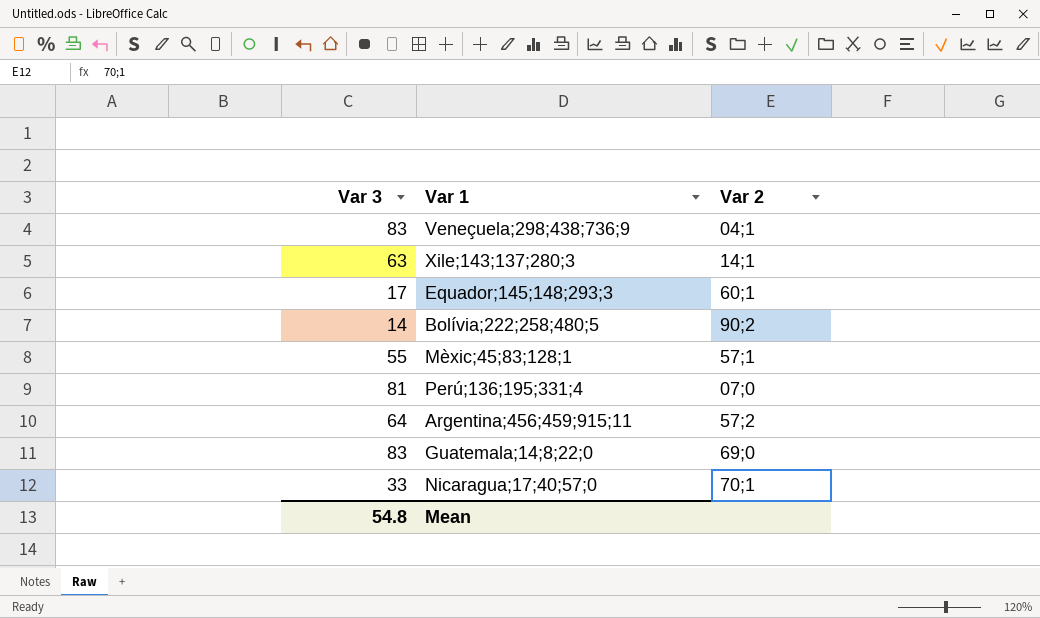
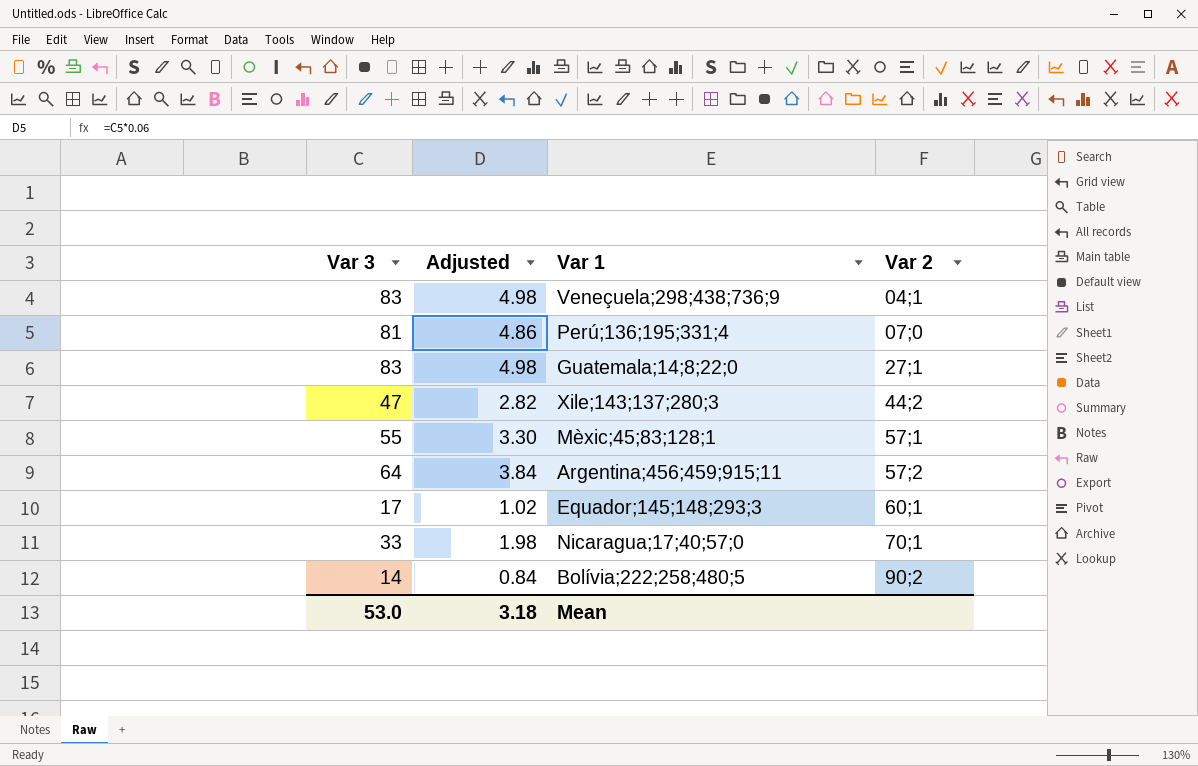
row order: none -> Var 2 ascending
column Adjusted | formula: none -> [Var 3] * 0.06
Guatemala;14;8;22;0 | Var 2: 69;0 -> 27;1
Xile;143;137;280;3 | Var 3: 63 -> 47
Xile;143;137;280;3 | Var 2: 14;1 -> 44;2
Mean | Var 3: 54.8 -> 53.0

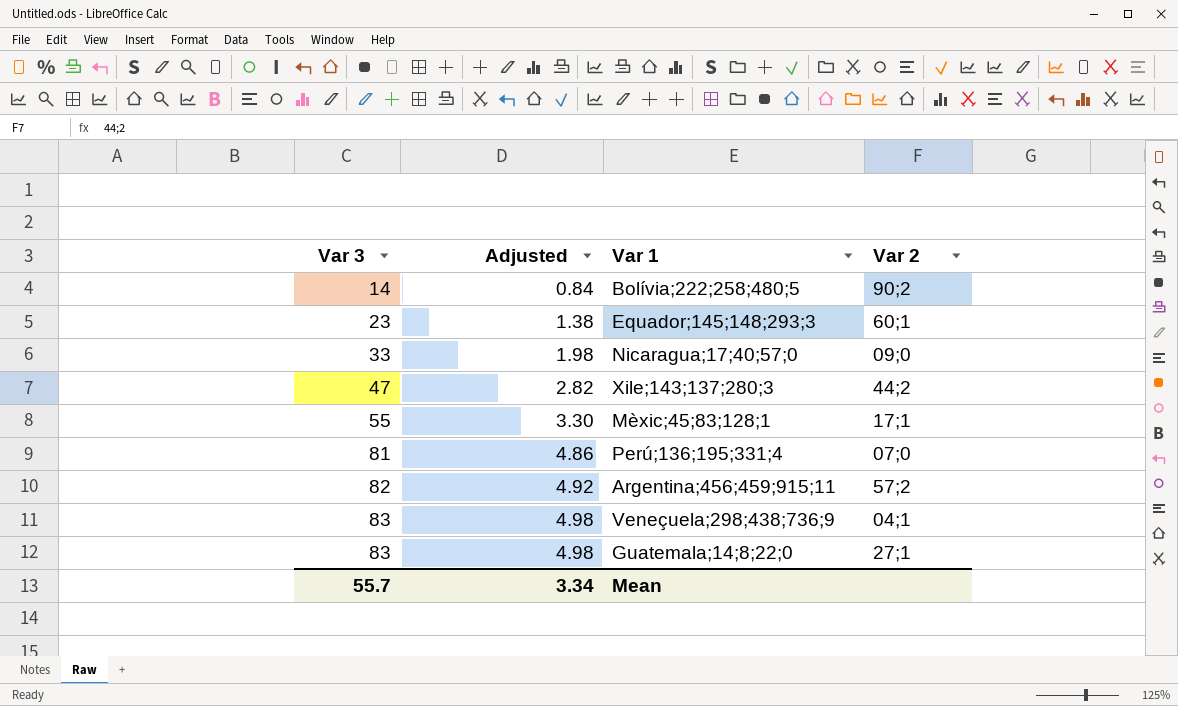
row order: Var 2 ascending -> Var 3 ascending
Equador;145;148;293;3 | Var 3: 17 -> 23
Equador;145;148;293;3 | Adjusted: 1.02 -> 1.38
Nicaragua;17;40;57;0 | Var 2: 70;1 -> 09;0
Mèxic;45;83;128;1 | Var 2: 57;1 -> 17;1
Argentina;456;459;915;11 | Var 3: 64 -> 82
Argentina;456;459;915;11 | Adjusted: 3.84 -> 4.92
Mean | Var 3: 53.0 -> 55.7
Mean | Adjusted: 3.18 -> 3.34

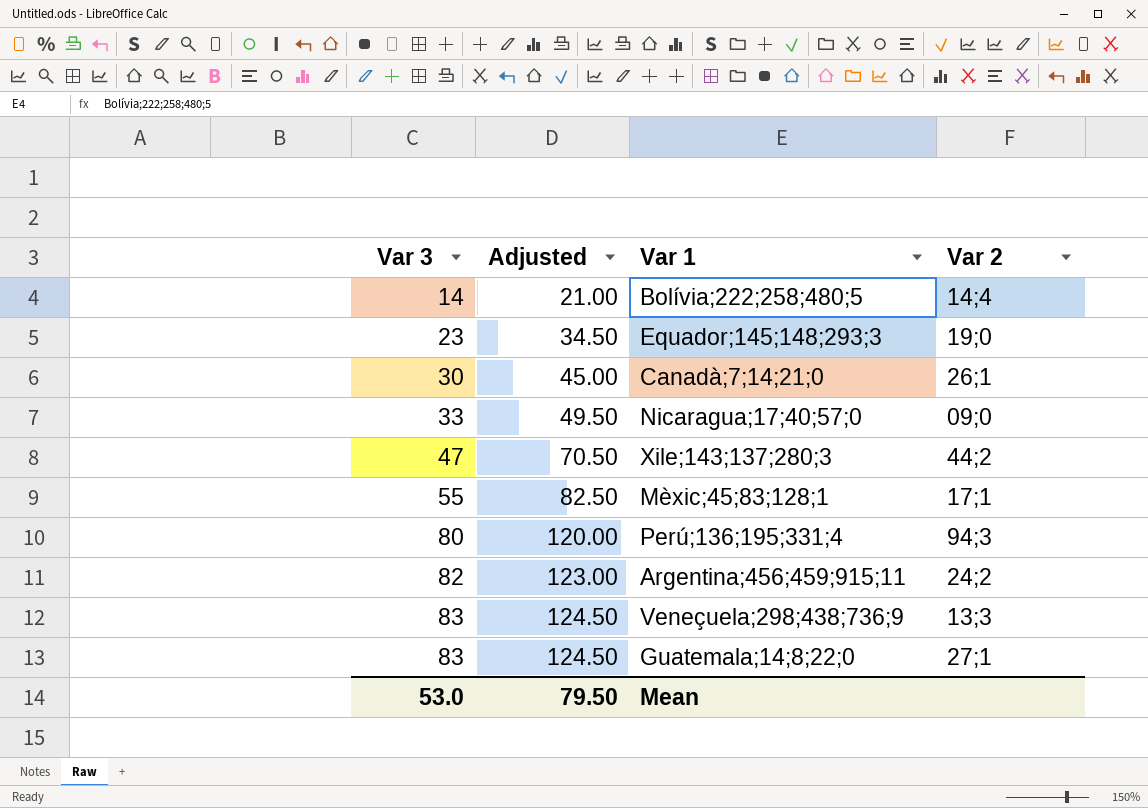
column Adjusted | formula: [Var 3] * 0.06 -> [Var 3] * 1.5
Bolívia;222;258;480;5 | Var 2: 90;2 -> 14;4
Equador;145;148;293;3 | Var 2: 60;1 -> 19;0
row Canadà;7;14;21;0: none -> 30 | 45.00 | 26;1
Perú;136;195;331;4 | Var 3: 81 -> 80
Perú;136;195;331;4 | Var 2: 07;0 -> 94;3
Argentina;456;459;915;11 | Var 2: 57;2 -> 24;2
Veneçuela;298;438;736;9 | Var 2: 04;1 -> 13;3
Mean | Var 3: 55.7 -> 53.0
Mean | Adjusted: 3.34 -> 79.50

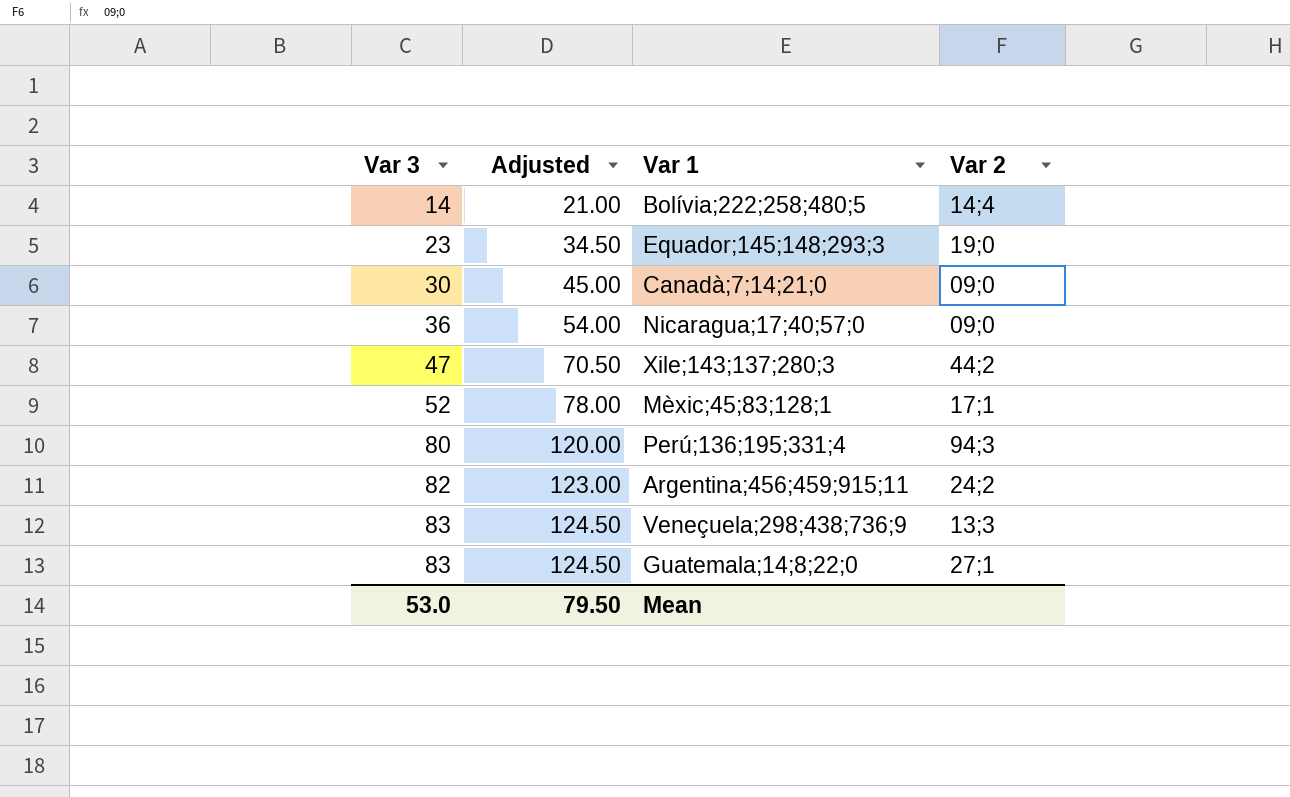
Canadà;7;14;21;0 | Var 2: 26;1 -> 09;0
Nicaragua;17;40;57;0 | Var 3: 33 -> 36
Nicaragua;17;40;57;0 | Adjusted: 49.50 -> 54.00
Mèxic;45;83;128;1 | Var 3: 55 -> 52
Mèxic;45;83;128;1 | Adjusted: 82.50 -> 78.00

